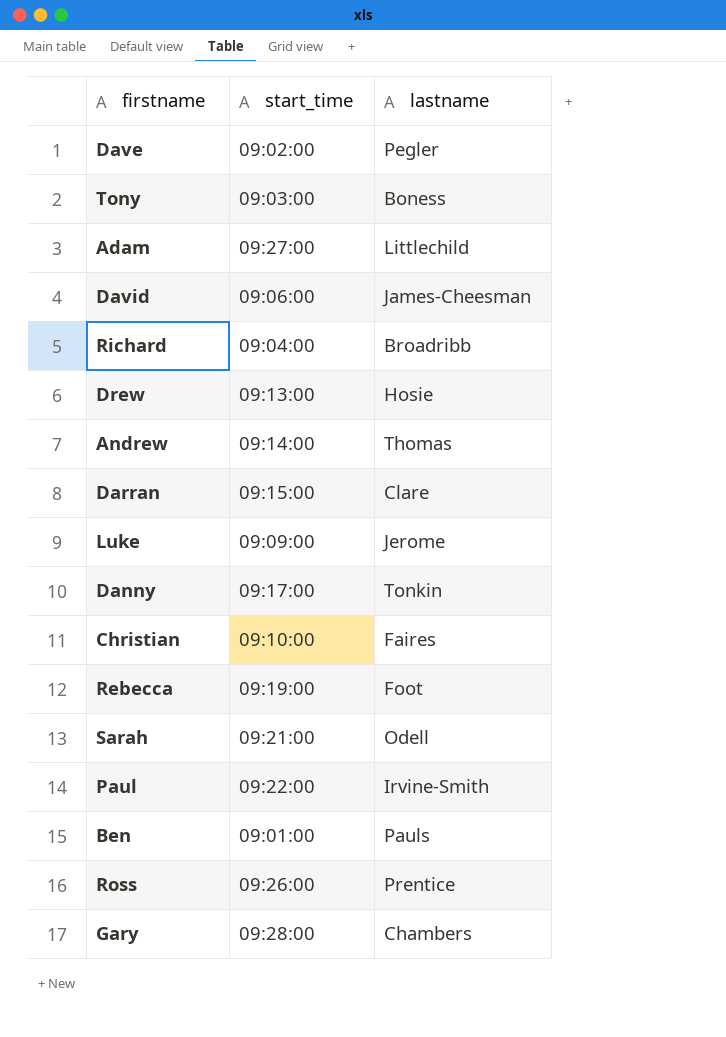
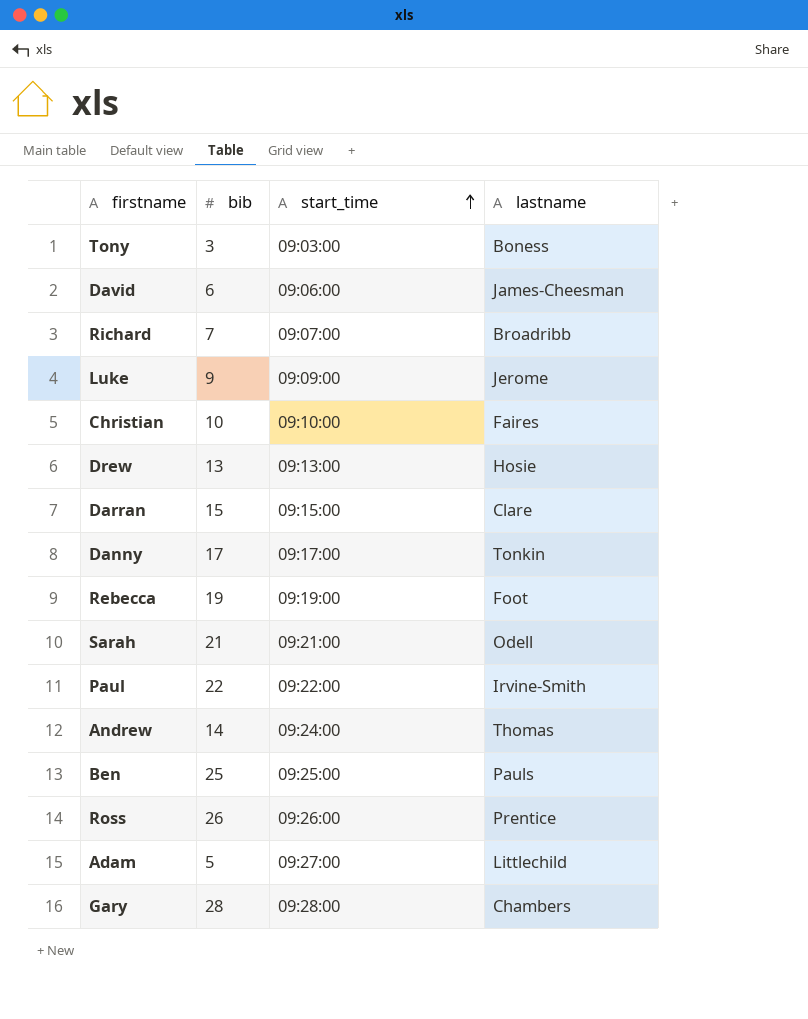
row order: none -> start_time ascending
column bib | position: none -> 2
row Dave: 09:02:00 | Pegler -> none
Richard | start_time: 09:04:00 -> 09:07:00
Andrew | start_time: 09:14:00 -> 09:24:00
Ben | start_time: 09:01:00 -> 09:25:00

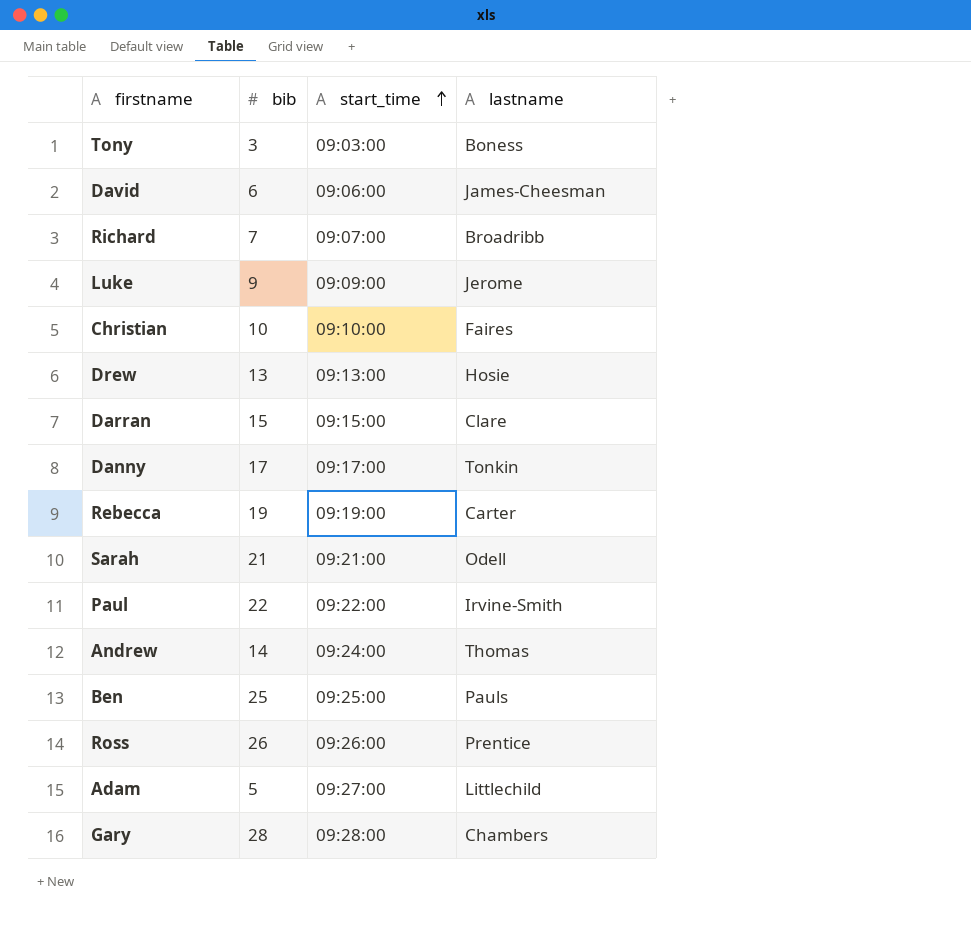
Rebecca | lastname: Foot -> Carter

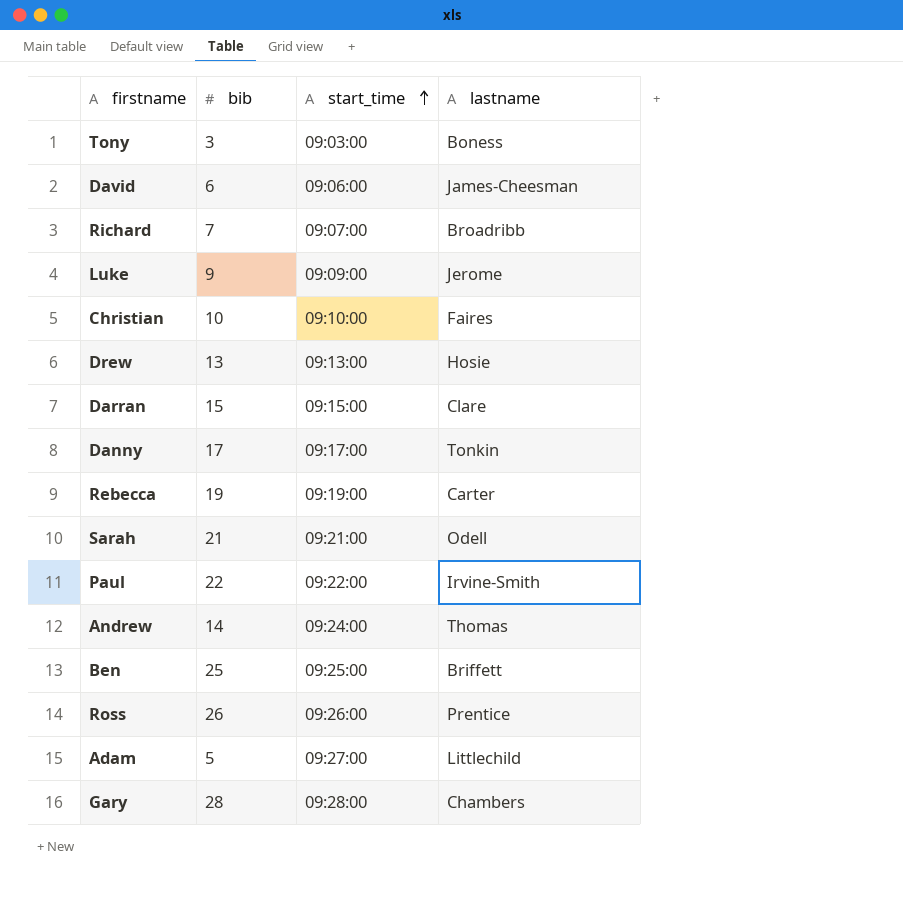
Ben | lastname: Pauls -> Briffett

